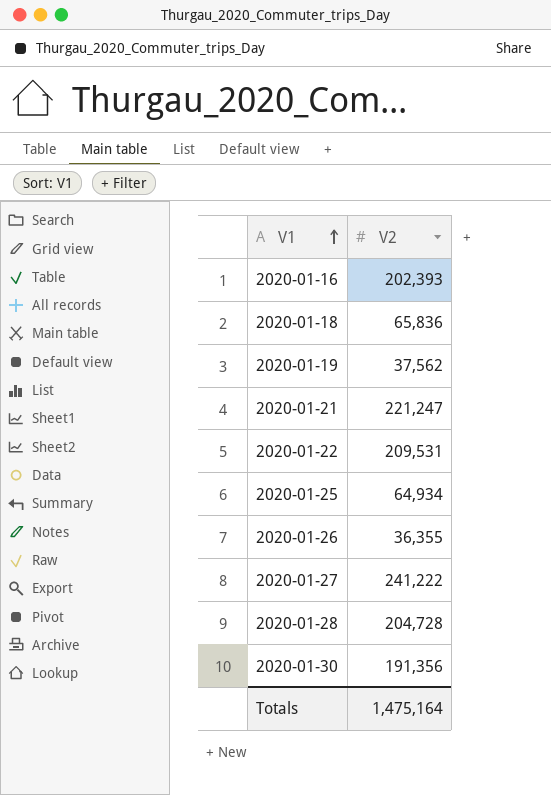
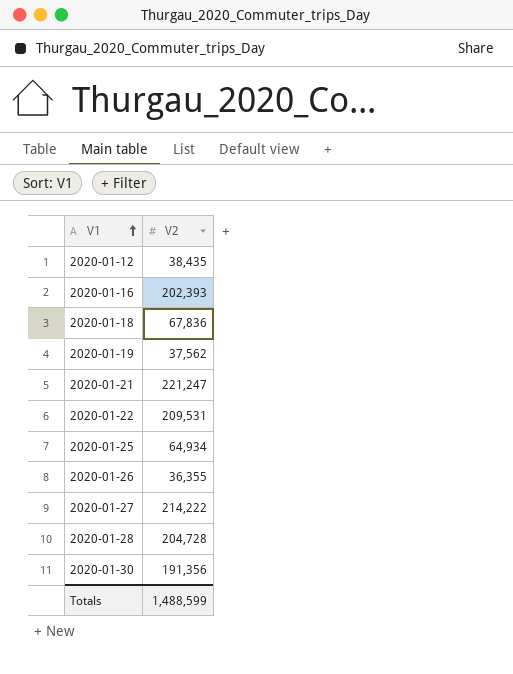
row 2020-01-12: none -> 38,435
2020-01-18 | V2: 65,836 -> 67,836
2020-01-27 | V2: 241,222 -> 214,222
Totals | V2: 1,475,164 -> 1,488,599

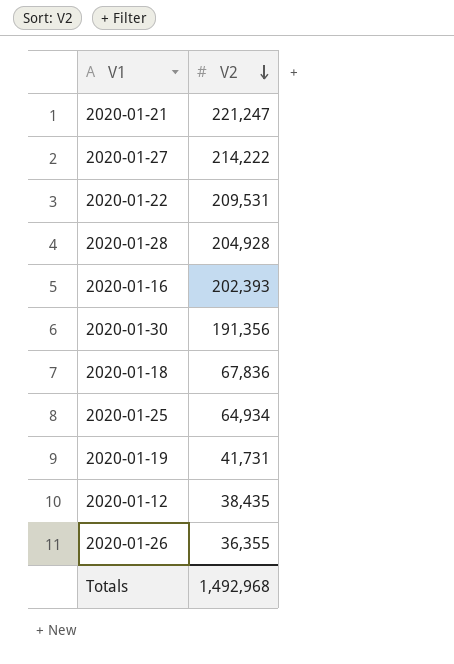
row order: V1 ascending -> V2 descending
2020-01-28 | V2: 204,728 -> 204,928
2020-01-19 | V2: 37,562 -> 41,731
Totals | V2: 1,488,599 -> 1,492,968

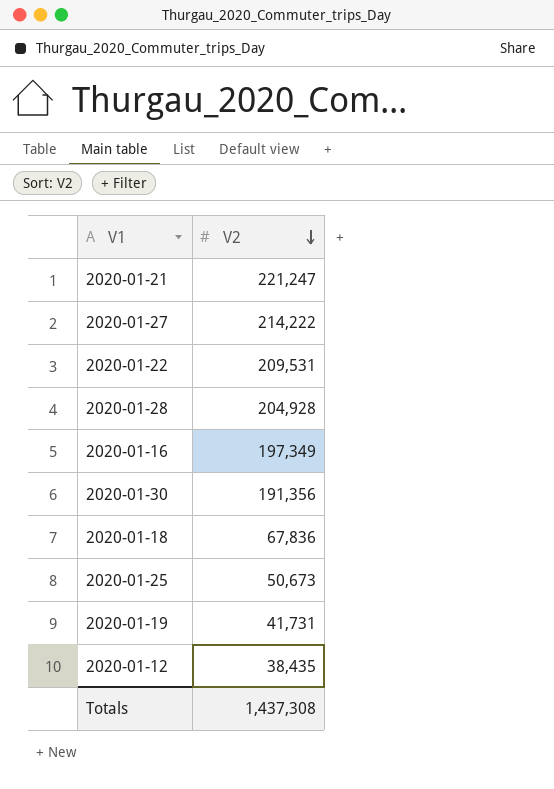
row 2020-01-26: 36,355 -> none
2020-01-16 | V2: 202,393 -> 197,349
2020-01-25 | V2: 64,934 -> 50,673
Totals | V2: 1,492,968 -> 1,437,308

